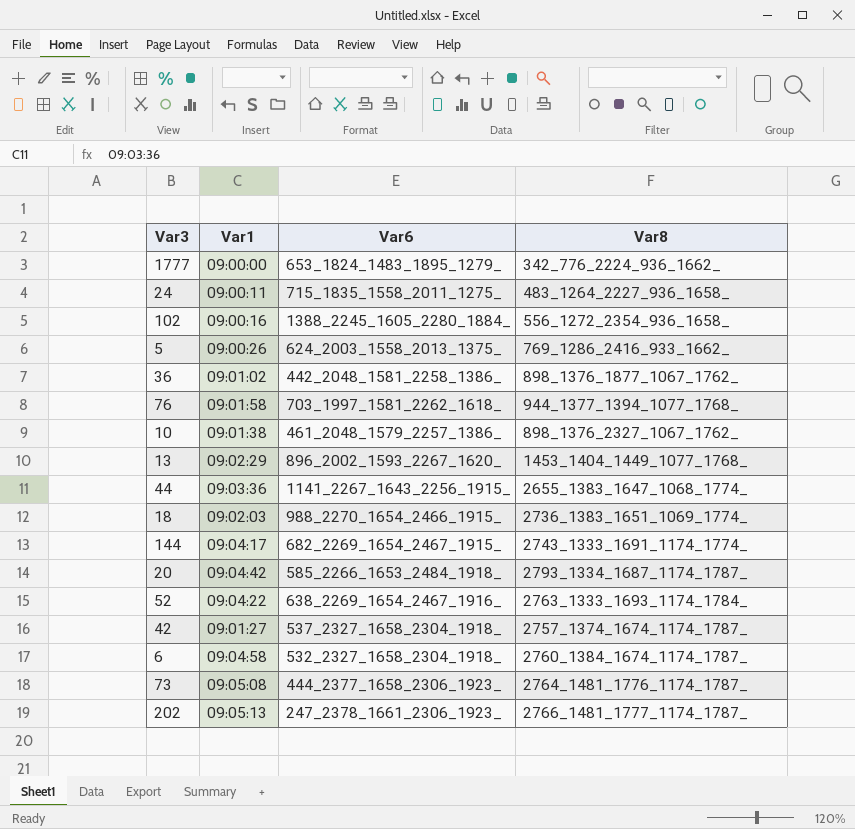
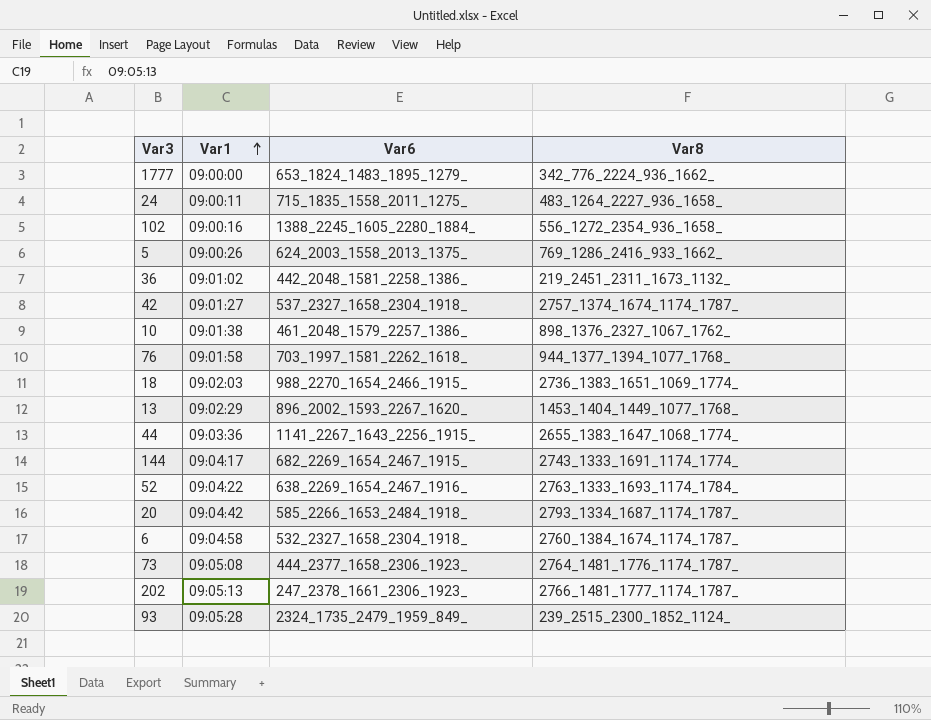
row order: none -> Var1 ascending
36 | Var8: 898_1376_1877_1067_1762_ -> 219_2451_2311_1673_1132_
row 93: none -> 09:05:28 | 2324_1735_2479_1959_849_ | 239_2515_2300_1852_1124_

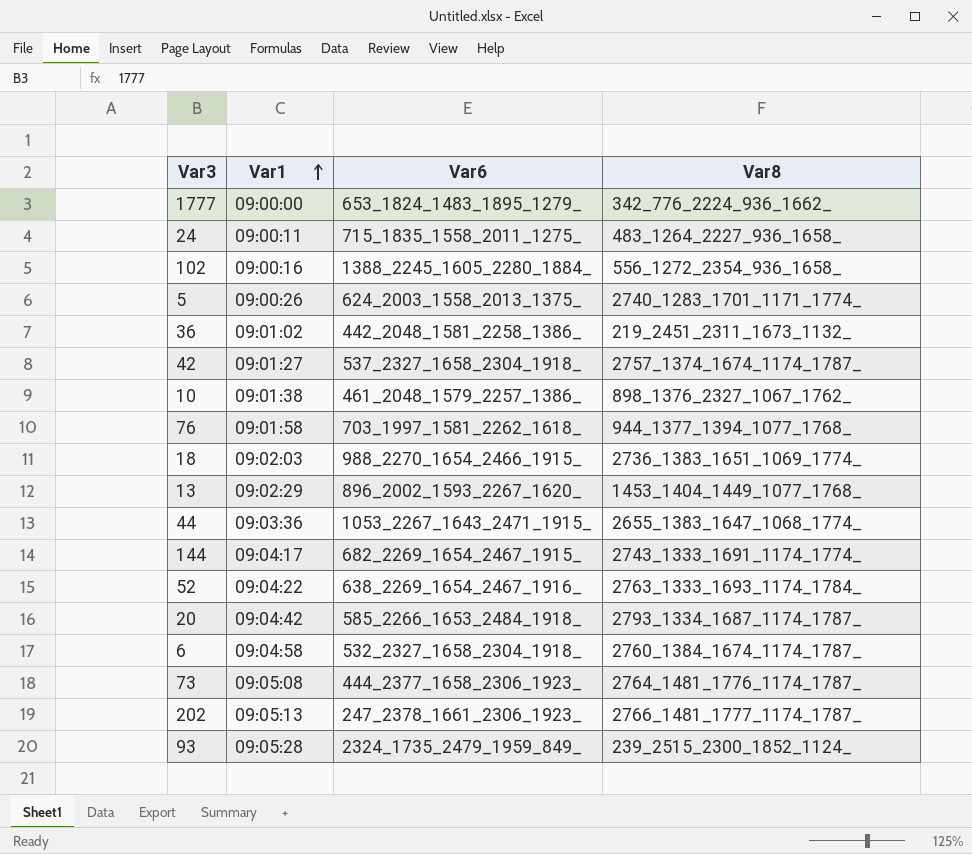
5 | Var8: 769_1286_2416_933_1662_ -> 2740_1283_1701_1171_1774_
44 | Var6: 1141_2267_1643_2256_1915_ -> 1053_2267_1643_2471_1915_

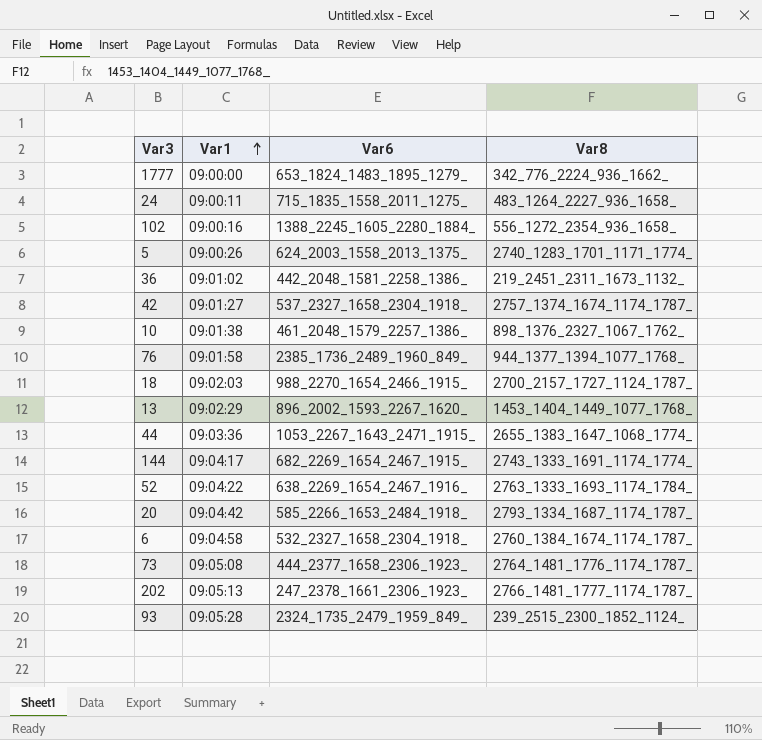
76 | Var6: 703_1997_1581_2262_1618_ -> 2385_1736_2489_1960_849_
18 | Var8: 2736_1383_1651_1069_1774_ -> 2700_2157_1727_1124_1787_

